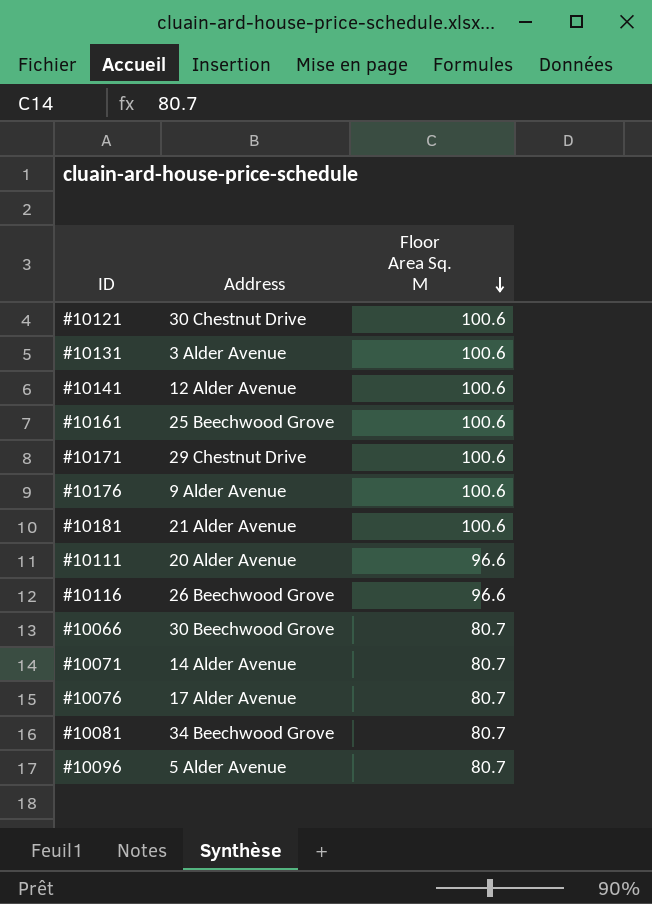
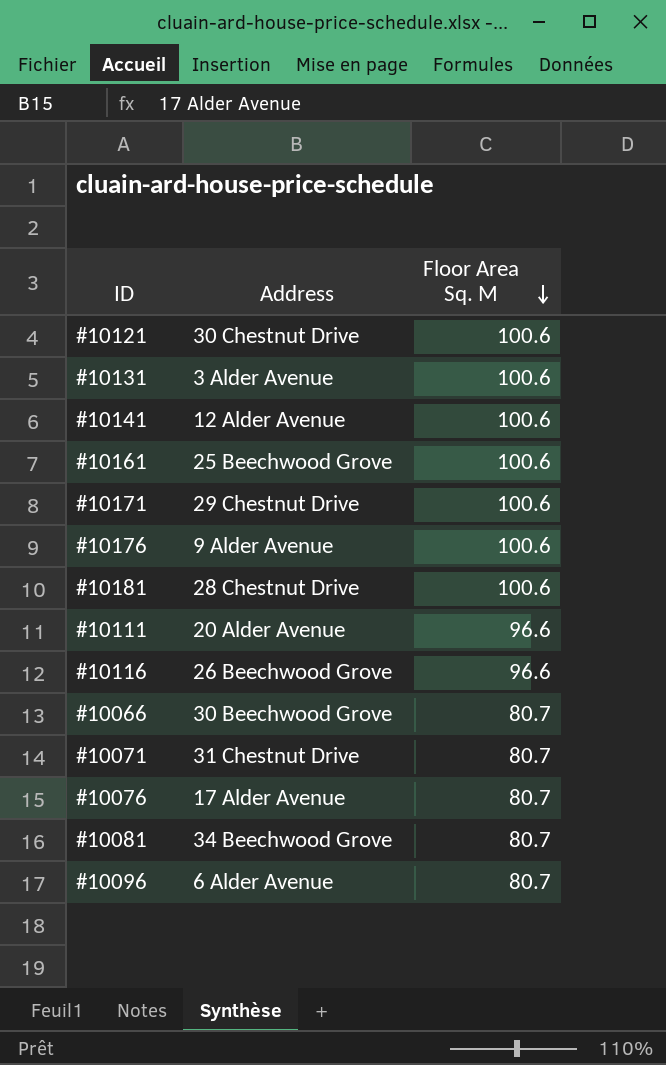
#10181 | Address: 21 Alder Avenue -> 28 Chestnut Drive
#10071 | Address: 14 Alder Avenue -> 31 Chestnut Drive
#10096 | Address: 5 Alder Avenue -> 6 Alder Avenue

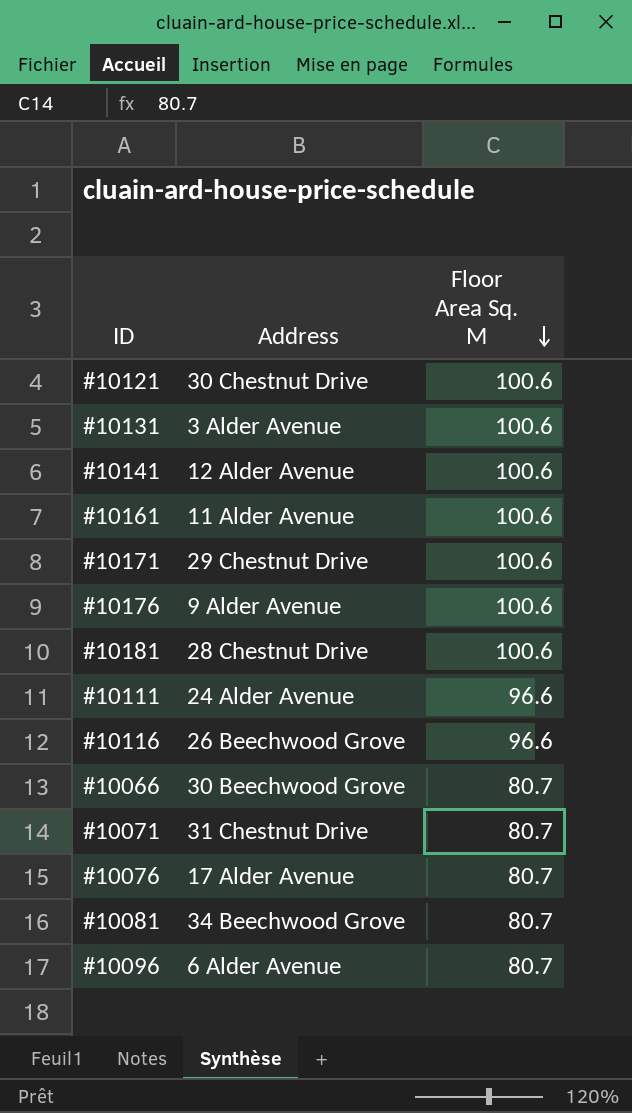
#10161 | Address: 25 Beechwood Grove -> 11 Alder Avenue
#10111 | Address: 20 Alder Avenue -> 24 Alder Avenue

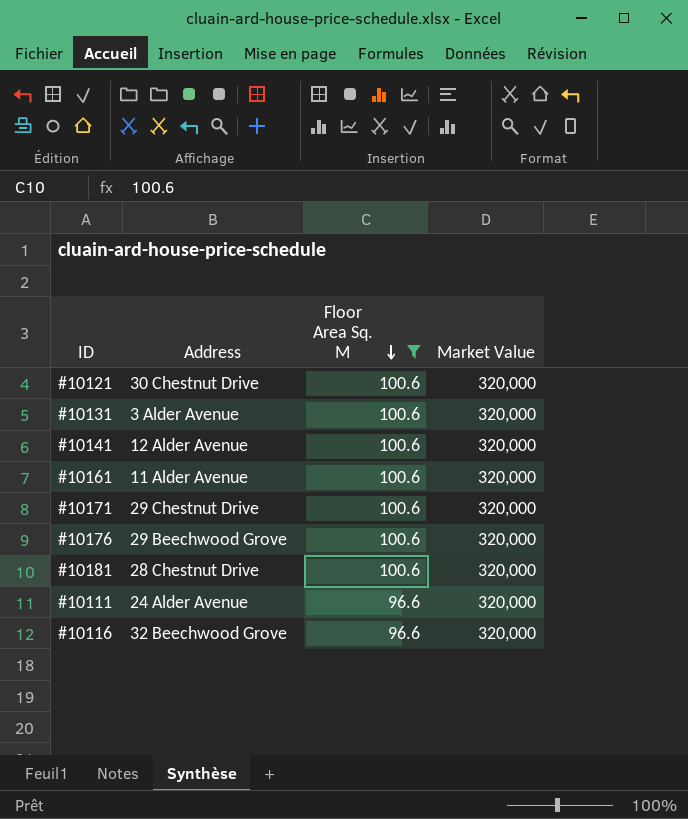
filter: none -> Floor Area Sq. M != 80.7
column Market Value | position: none -> 4
#10176 | Address: 9 Alder Avenue -> 29 Beechwood Grove
#10116 | Address: 26 Beechwood Grove -> 32 Beechwood Grove

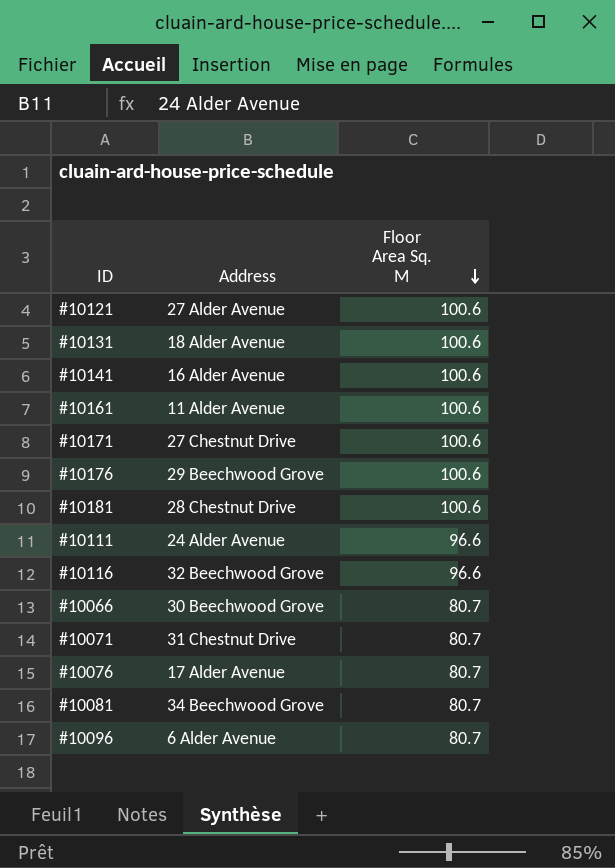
filter: Floor Area Sq. M != 80.7 -> none
column Market Value | position: 4 -> none
#10121 | Address: 30 Chestnut Drive -> 27 Alder Avenue
#10131 | Address: 3 Alder Avenue -> 18 Alder Avenue
#10141 | Address: 12 Alder Avenue -> 16 Alder Avenue
#10171 | Address: 29 Chestnut Drive -> 27 Chestnut Drive

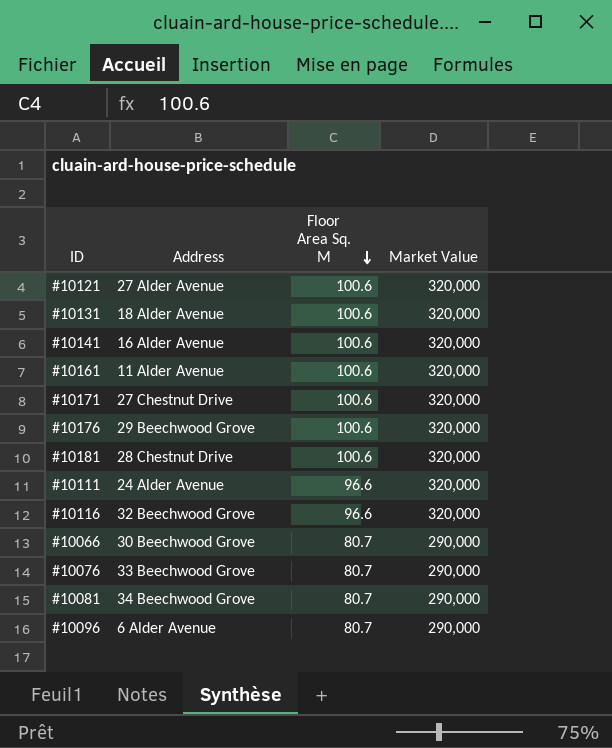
column Market Value | position: none -> 4
row #10071: 31 Chestnut Drive | 80.7 -> none
#10076 | Address: 17 Alder Avenue -> 33 Beechwood Grove

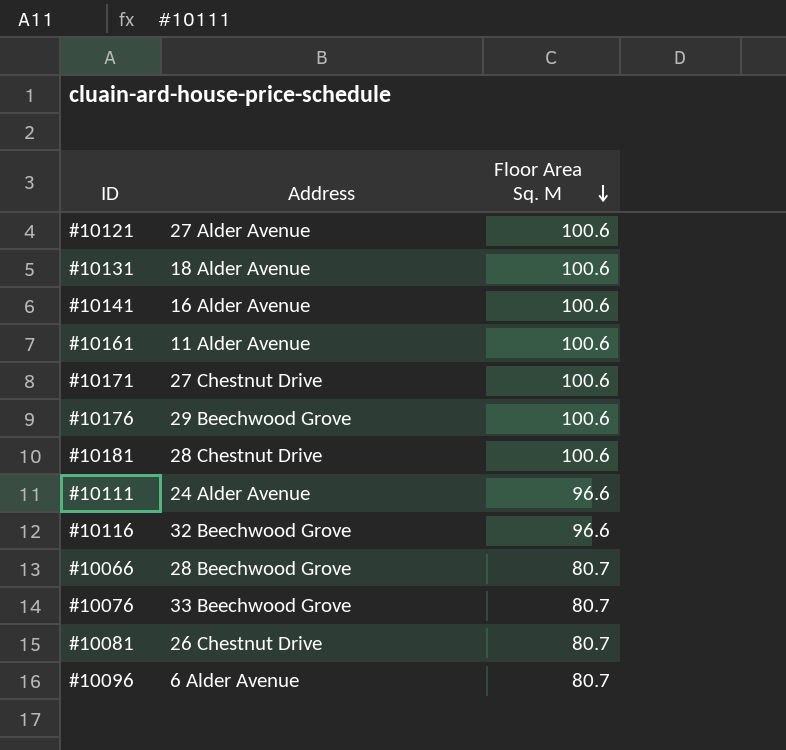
column Market Value | position: 4 -> none
#10066 | Address: 30 Beechwood Grove -> 28 Beechwood Grove
#10081 | Address: 34 Beechwood Grove -> 26 Chestnut Drive

